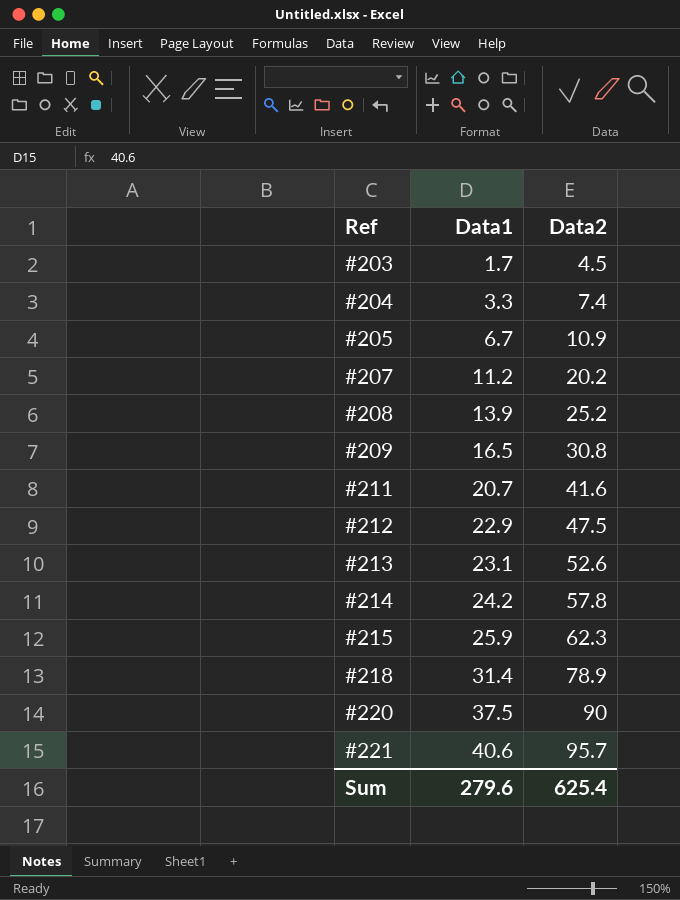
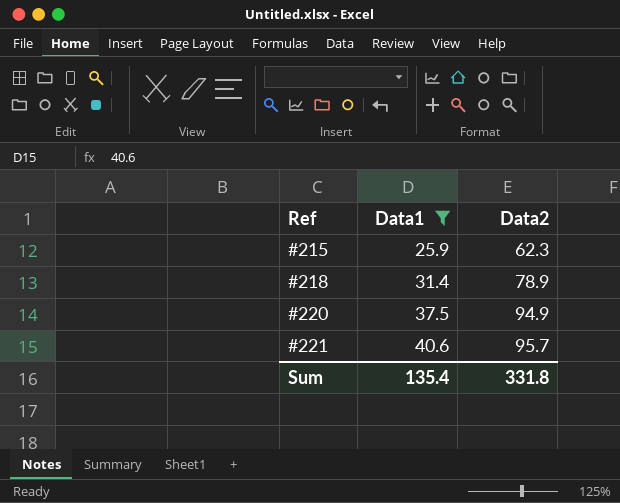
filter: none -> Data1 >= 25.9
#220 | Data2: 90 -> 94.9
Sum | Data1: 279.6 -> 135.4
Sum | Data2: 625.4 -> 331.8

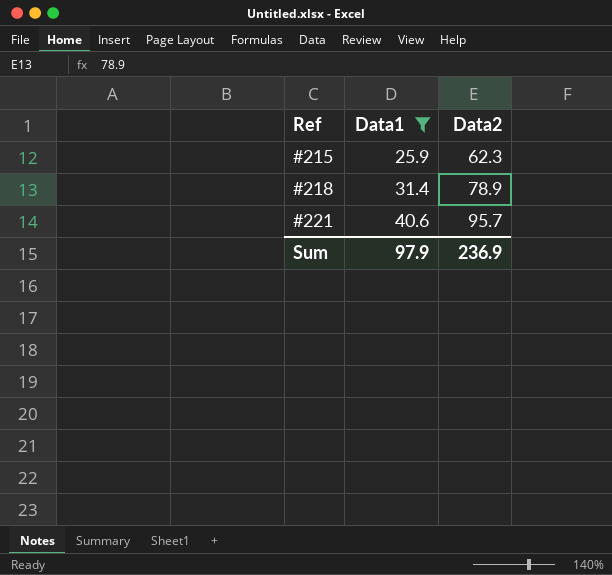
row #220: 37.5 | 94.9 -> none
Sum | Data1: 135.4 -> 97.9
Sum | Data2: 331.8 -> 236.9

